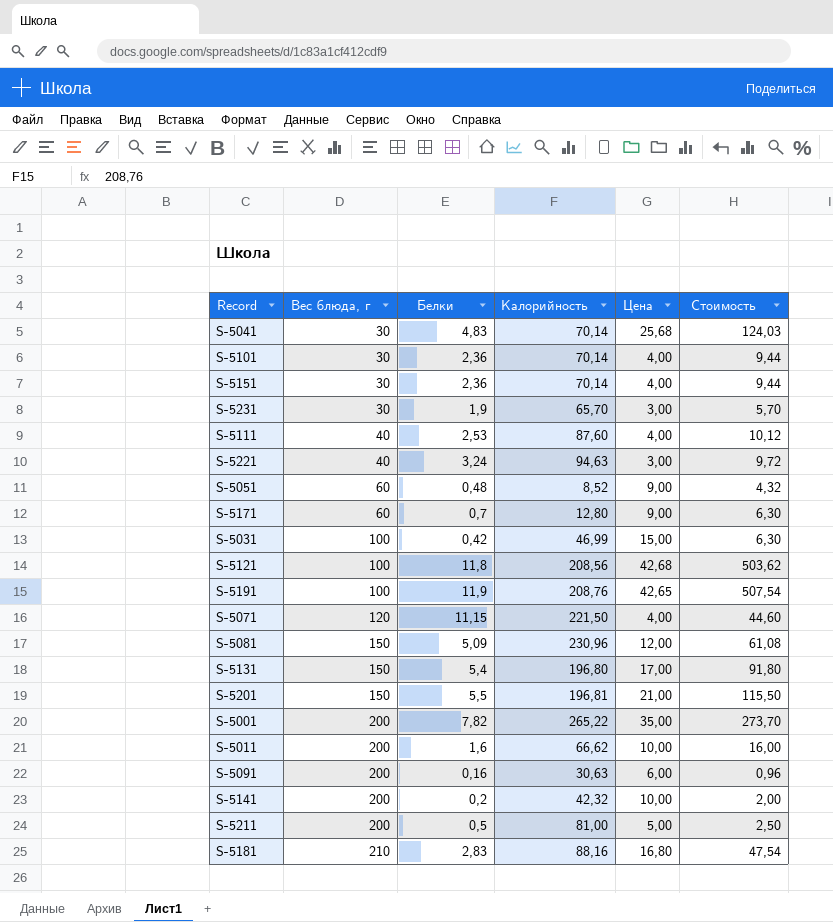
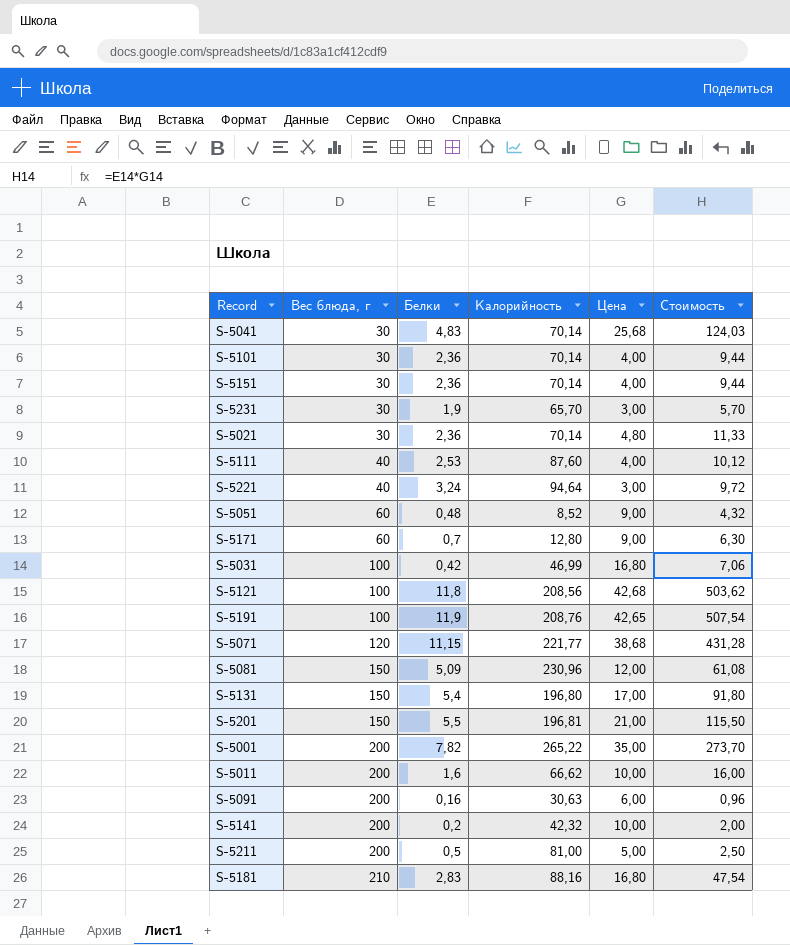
row S-5021: none -> 30 | 2,36 | 70,14 | 4,80 | 11,33
S-5221 | Калорийность: 94,63 -> 94,64
S-5031 | Цена: 15,00 -> 16,80
S-5031 | Стоимость: 6,30 -> 7,06
S-5071 | Калорийность: 221,50 -> 221,77
S-5071 | Цена: 4,00 -> 38,68
S-5071 | Стоимость: 44,60 -> 431,28

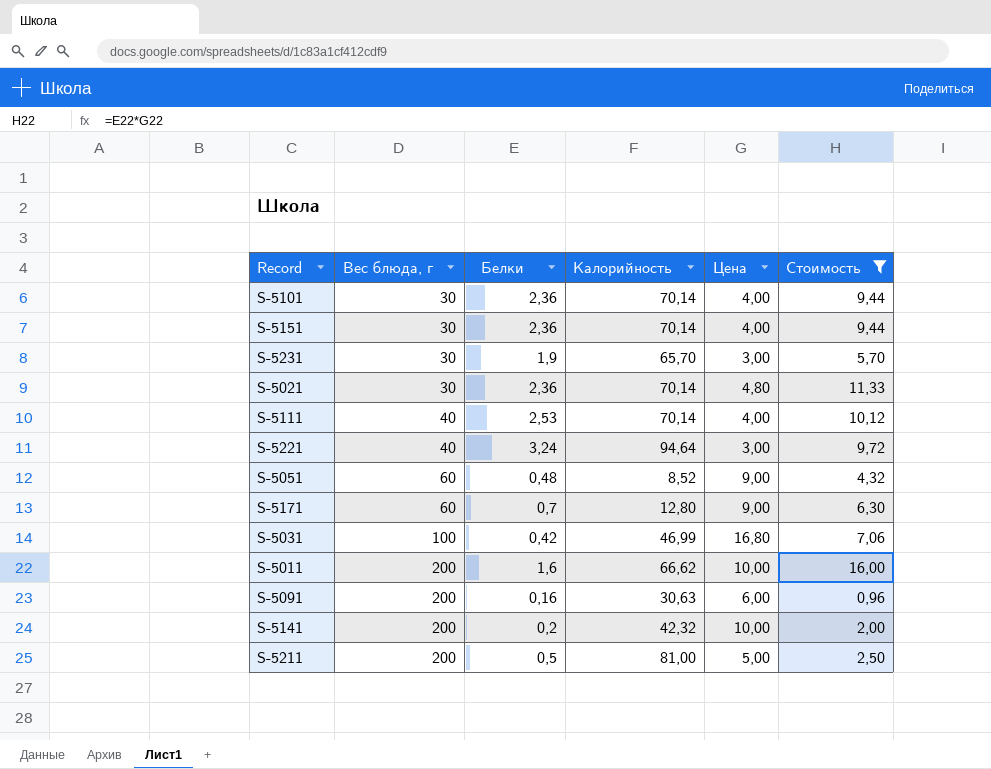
filter: none -> Стоимость <= 16,00
S-5111 | Калорийность: 87,60 -> 70,14

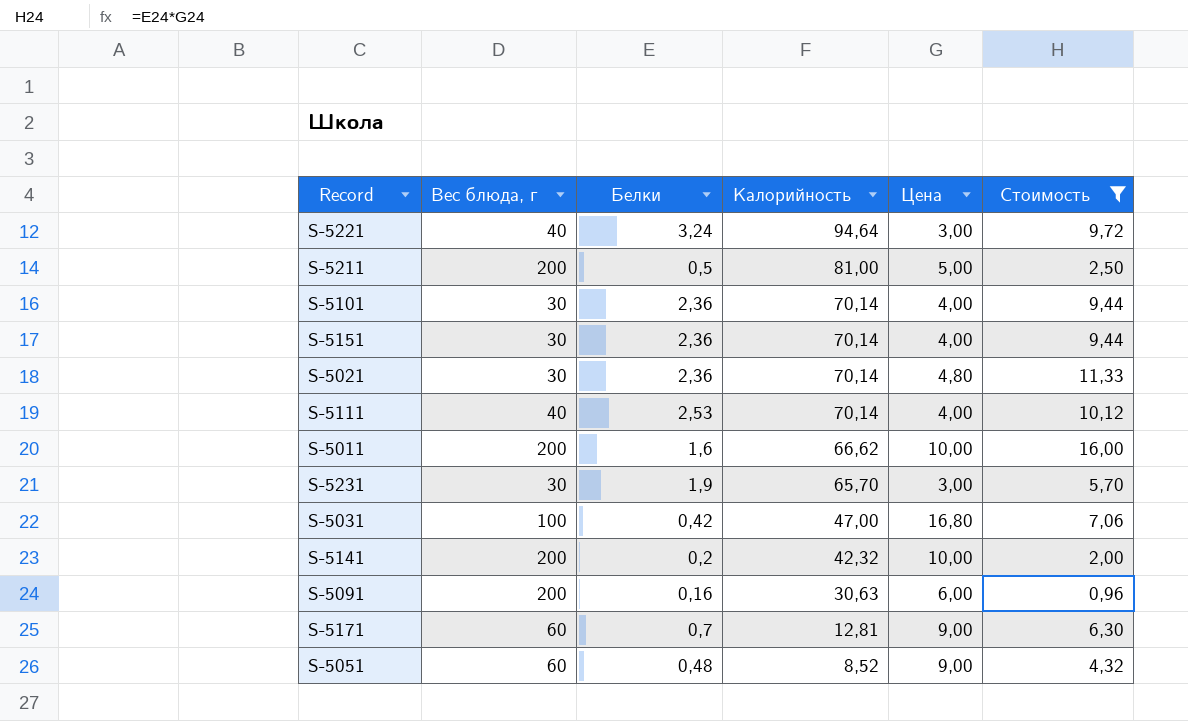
row order: Вес блюда, г ascending -> Калорийность descending
S-5031 | Калорийность: 46,99 -> 47,00
S-5171 | Калорийность: 12,80 -> 12,81

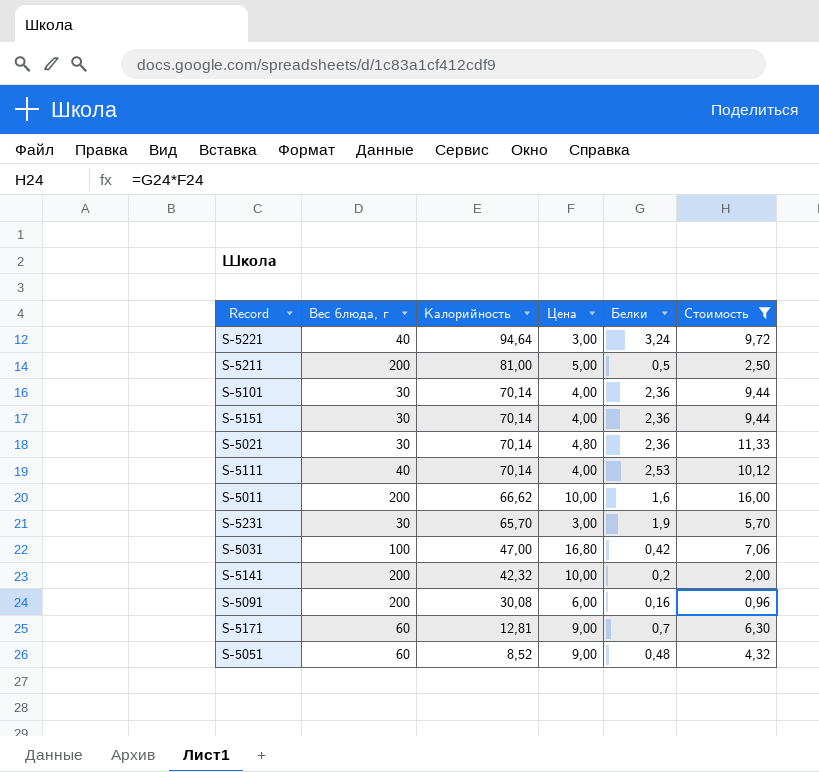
column Белки | position: 3 -> 5
S-5091 | Калорийность: 30,63 -> 30,08

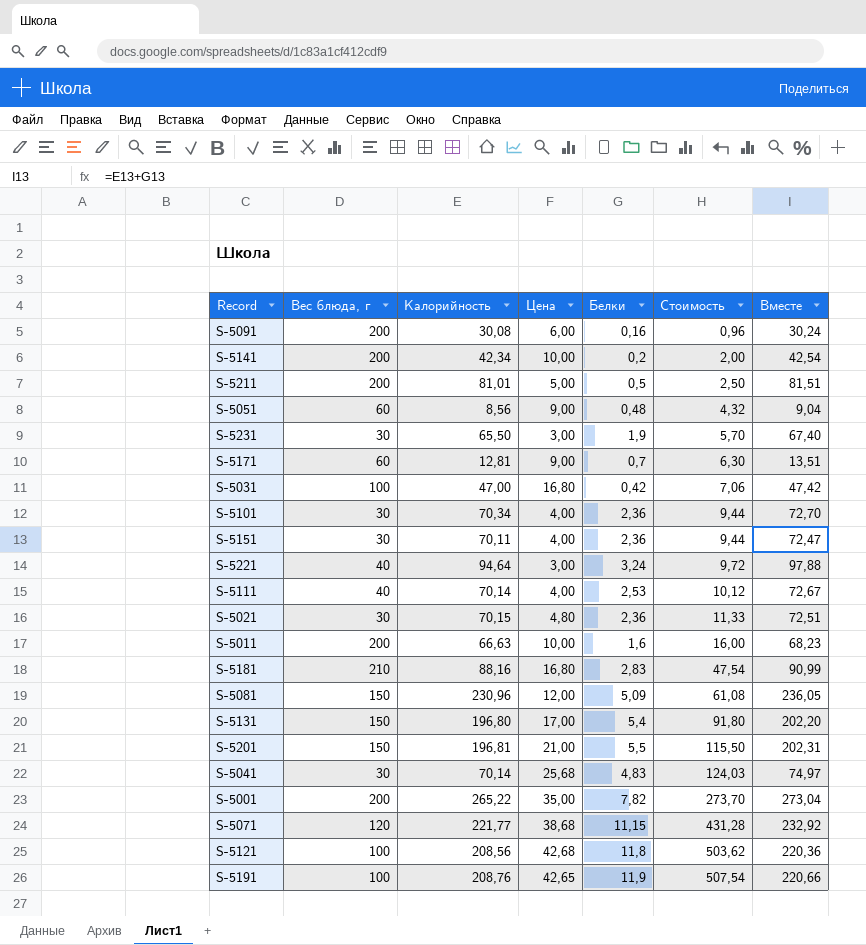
filter: Стоимость <= 16,00 -> none
row order: Калорийность descending -> Стоимость ascending
column Вместе | formula: none -> [Калорийность] + [Белки]
S-5141 | Калорийность: 42,32 -> 42,34
S-5211 | Калорийность: 81,00 -> 81,01
S-5051 | Калорийность: 8,52 -> 8,56
S-5231 | Калорийность: 65,70 -> 65,50
S-5101 | Калорийность: 70,14 -> 70,34
S-5151 | Калорийность: 70,14 -> 70,11
S-5021 | Калорийность: 70,14 -> 70,15
S-5011 | Калорийность: 66,62 -> 66,63

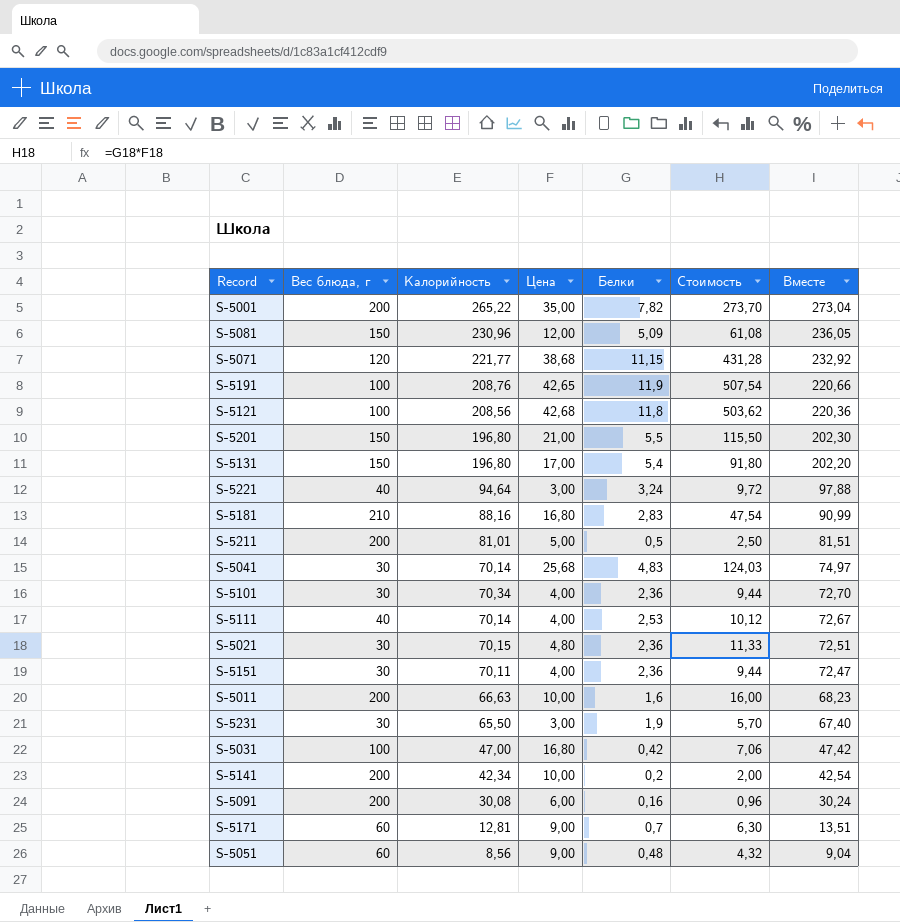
row order: Стоимость ascending -> Вместе descending
S-5201 | Калорийность: 196,81 -> 196,80
S-5201 | Вместе: 202,31 -> 202,30

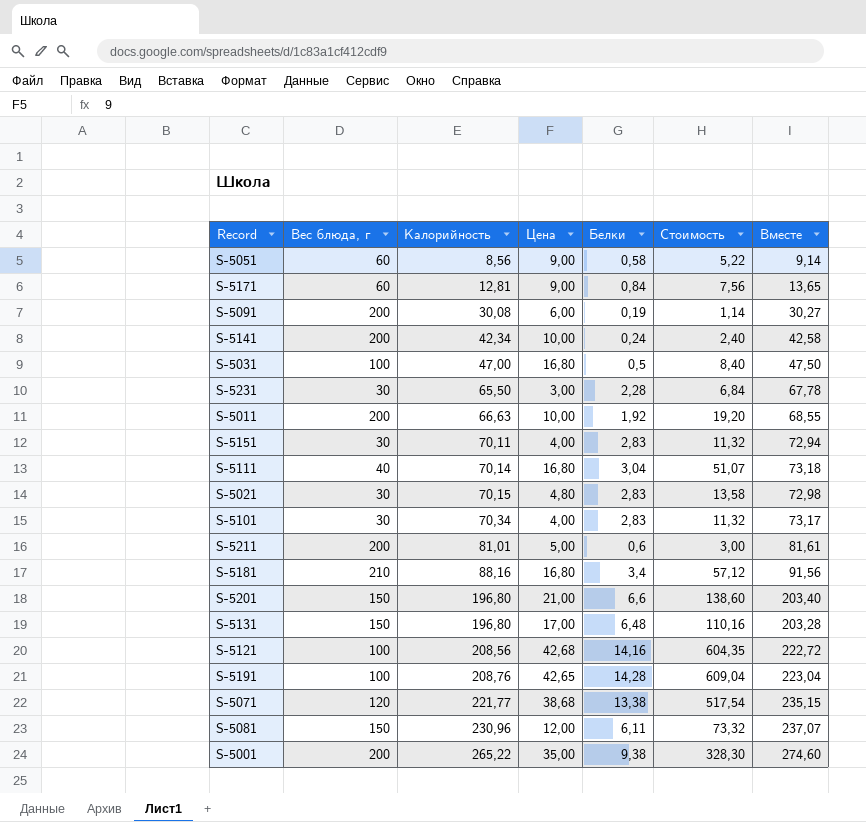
row order: Вместе descending -> Калорийность ascending
row S-5221: 40 | 94,64 | 3,00 | 3,24 | 9,72 | 97,88 -> none
row S-5041: 30 | 70,14 | 25,68 | 4,83 | 124,03 | 74,97 -> none
S-5051 | Белки: 0,48 -> 0,58
S-5051 | Стоимость: 4,32 -> 5,22
S-5051 | Вместе: 9,04 -> 9,14
S-5171 | Белки: 0,7 -> 0,84
S-5171 | Стоимость: 6,30 -> 7,56
S-5171 | Вместе: 13,51 -> 13,65
S-5091 | Белки: 0,16 -> 0,19
S-5091 | Стоимость: 0,96 -> 1,14
S-5091 | Вместе: 30,24 -> 30,27
S-5141 | Белки: 0,2 -> 0,24
S-5141 | Стоимость: 2,00 -> 2,40
S-5141 | Вместе: 42,54 -> 42,58
S-5031 | Белки: 0,42 -> 0,5
S-5031 | Стоимость: 7,06 -> 8,40
S-5031 | Вместе: 47,42 -> 47,50
S-5231 | Белки: 1,9 -> 2,28
S-5231 | Стоимость: 5,70 -> 6,84
S-5231 | Вместе: 67,40 -> 67,78
S-5011 | Белки: 1,6 -> 1,92
S-5011 | Стоимость: 16,00 -> 19,20
S-5011 | Вместе: 68,23 -> 68,55
S-5151 | Белки: 2,36 -> 2,83
S-5151 | Стоимость: 9,44 -> 11,32
S-5151 | Вместе: 72,47 -> 72,94
S-5111 | Цена: 4,00 -> 16,80
S-5111 | Белки: 2,53 -> 3,04
S-5111 | Стоимость: 10,12 -> 51,07
S-5111 | Вместе: 72,67 -> 73,18
S-5021 | Белки: 2,36 -> 2,83
S-5021 | Стоимость: 11,33 -> 13,58
S-5021 | Вместе: 72,51 -> 72,98
S-5101 | Белки: 2,36 -> 2,83
S-5101 | Стоимость: 9,44 -> 11,32
S-5101 | Вместе: 72,70 -> 73,17
S-5211 | Белки: 0,5 -> 0,6
S-5211 | Стоимость: 2,50 -> 3,00
S-5211 | Вместе: 81,51 -> 81,61
S-5181 | Белки: 2,83 -> 3,4
S-5181 | Стоимость: 47,54 -> 57,12
S-5181 | Вместе: 90,99 -> 91,56
S-5201 | Белки: 5,5 -> 6,6
S-5201 | Стоимость: 115,50 -> 138,60
S-5201 | Вместе: 202,30 -> 203,40
S-5131 | Белки: 5,4 -> 6,48
S-5131 | Стоимость: 91,80 -> 110,16
S-5131 | Вместе: 202,20 -> 203,28
S-5121 | Белки: 11,8 -> 14,16
S-5121 | Стоимость: 503,62 -> 604,35
S-5121 | Вместе: 220,36 -> 222,72
S-5191 | Белки: 11,9 -> 14,28
S-5191 | Стоимость: 507,54 -> 609,04
S-5191 | Вместе: 220,66 -> 223,04
S-5071 | Белки: 11,15 -> 13,38
S-5071 | Стоимость: 431,28 -> 517,54
S-5071 | Вместе: 232,92 -> 235,15
S-5081 | Белки: 5,09 -> 6,11
S-5081 | Стоимость: 61,08 -> 73,32
S-5081 | Вместе: 236,05 -> 237,07
S-5001 | Белки: 7,82 -> 9,38
S-5001 | Стоимость: 273,70 -> 328,30
S-5001 | Вместе: 273,04 -> 274,60

